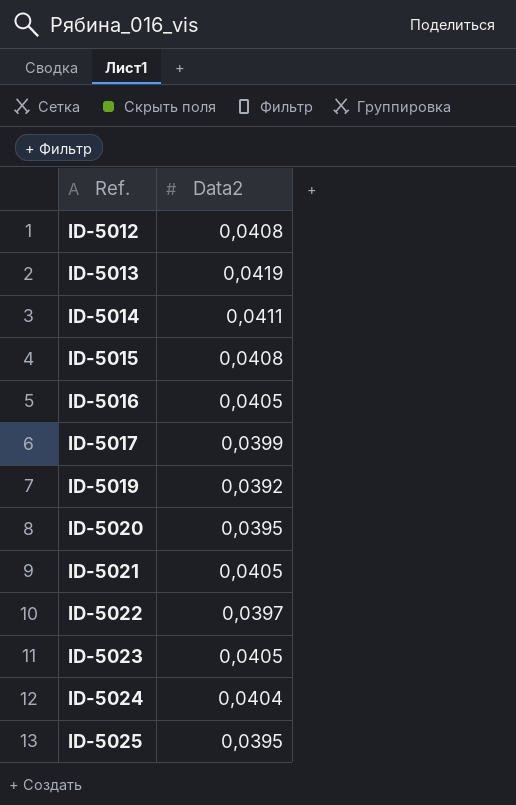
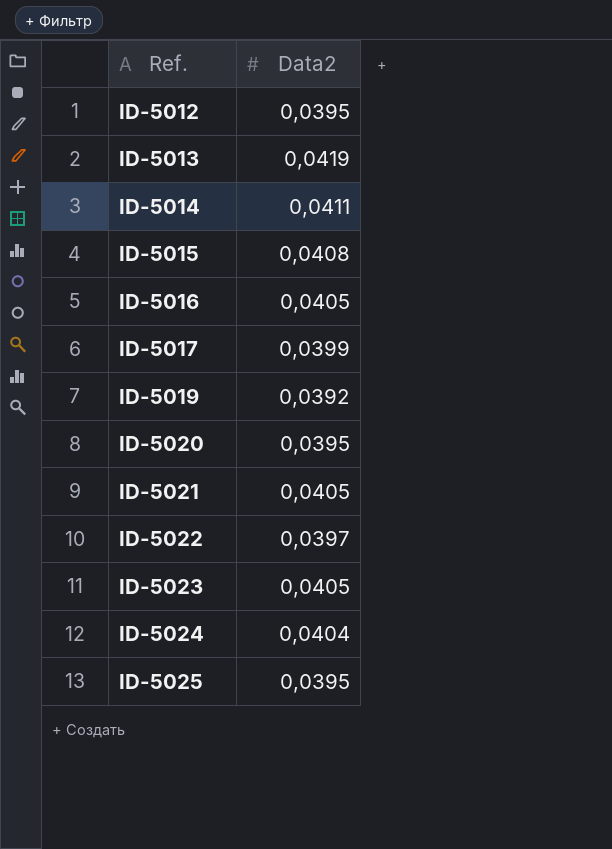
ID-5012 | Data2: 0,0408 -> 0,0395

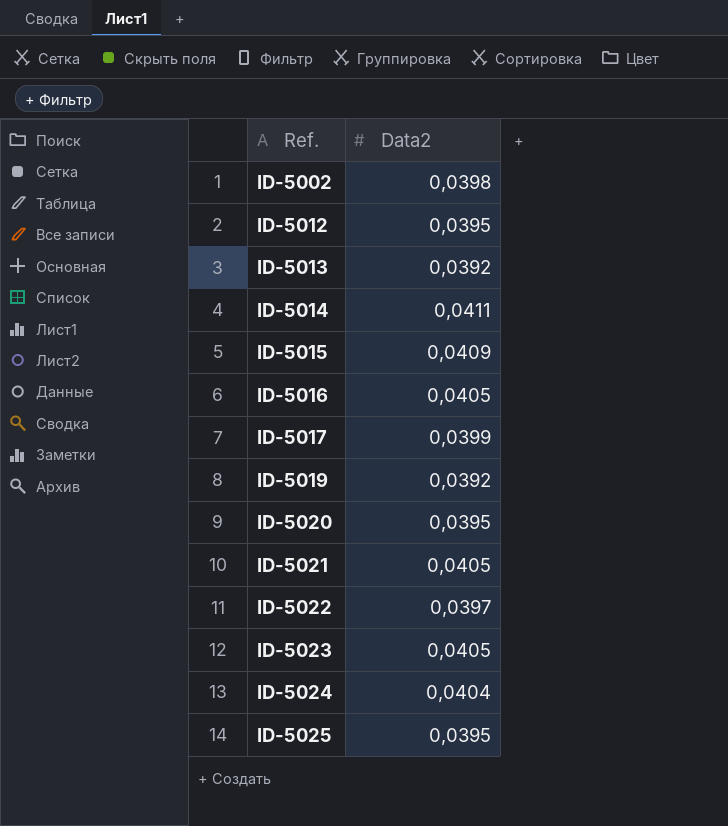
row ID-5002: none -> 0,0398
ID-5013 | Data2: 0,0419 -> 0,0392
ID-5015 | Data2: 0,0408 -> 0,0409

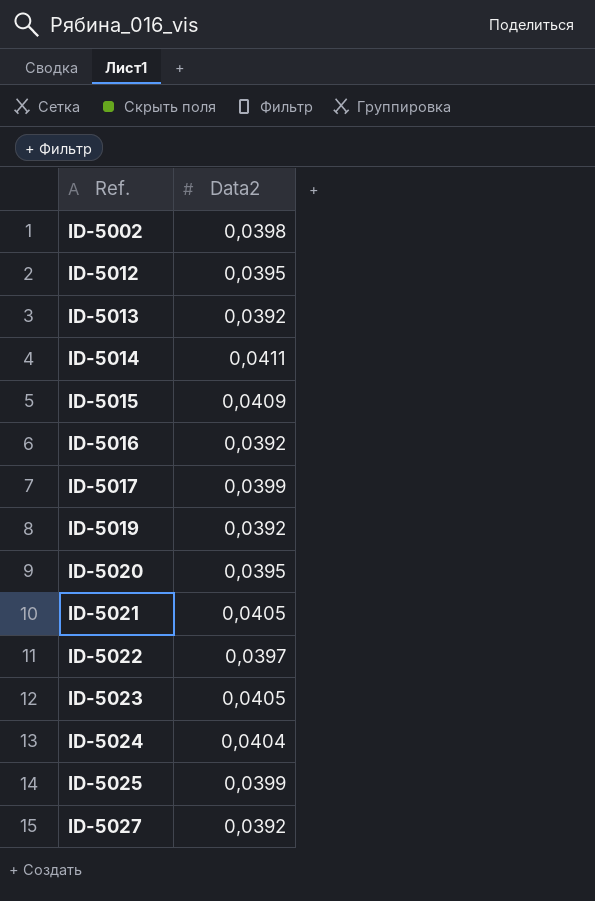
ID-5016 | Data2: 0,0405 -> 0,0392
ID-5025 | Data2: 0,0395 -> 0,0399
row ID-5027: none -> 0,0392

